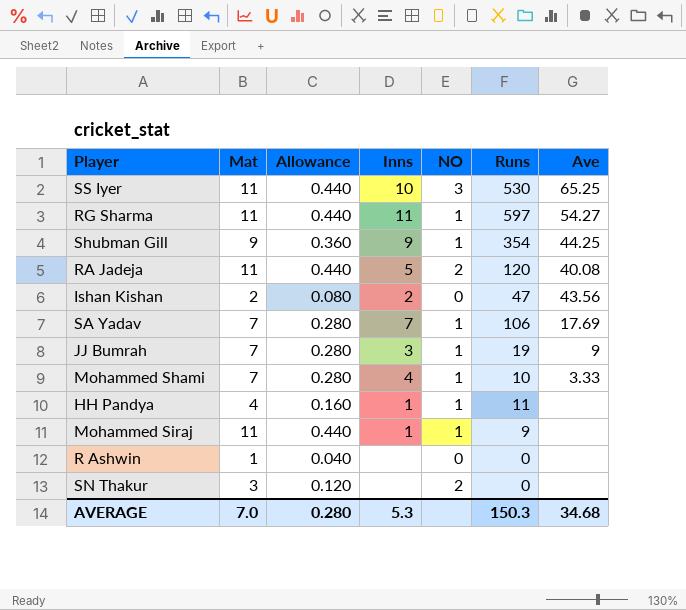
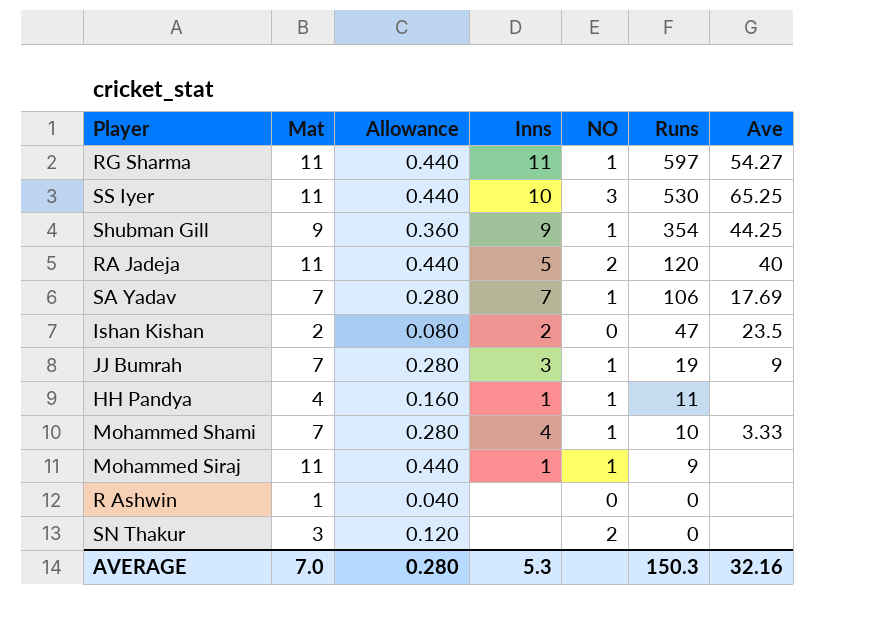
row order: none -> Runs descending
RA Jadeja | Ave: 40.08 -> 40
Ishan Kishan | Ave: 43.56 -> 23.5
AVERAGE | Ave: 34.68 -> 32.16

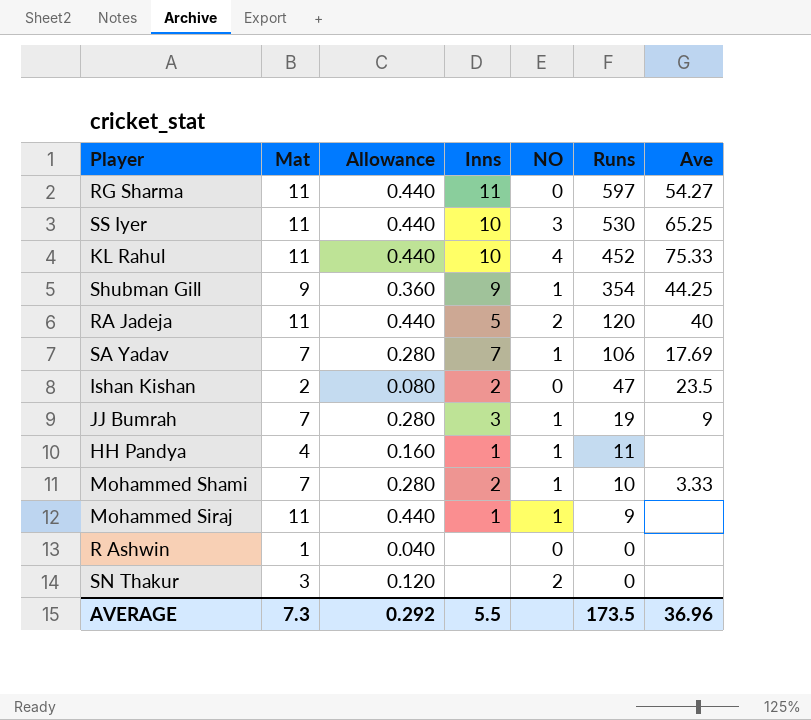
RG Sharma | NO: 1 -> 0
row KL Rahul: none -> 11 | 0.440 | 10 | 4 | 452 | 75.33
Mohammed Shami | Inns: 4 -> 2
AVERAGE | Mat: 7.0 -> 7.3
AVERAGE | Allowance: 0.280 -> 0.292
AVERAGE | Inns: 5.3 -> 5.5
AVERAGE | Runs: 150.3 -> 173.5
AVERAGE | Ave: 32.16 -> 36.96

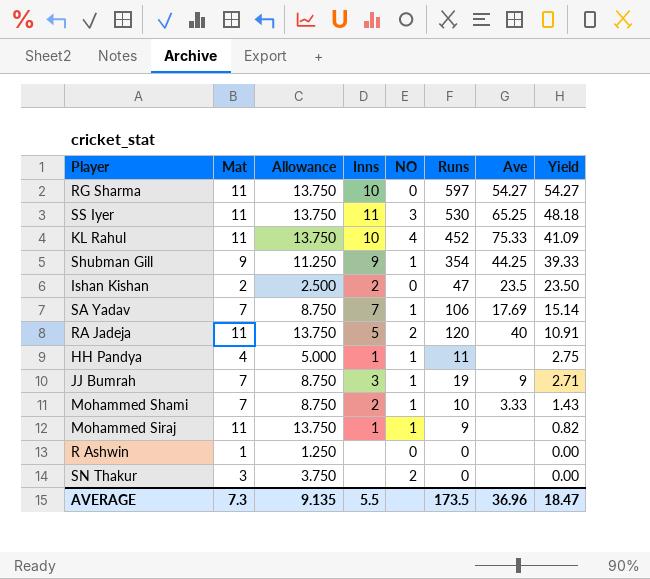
row order: Runs descending -> Yield descending
column Allowance | formula: [Mat] * 0.04 -> [Mat] * 1.25
column Yield | formula: none -> [Runs] / [Mat]
RG Sharma | Inns: 11 -> 10
SS Iyer | Inns: 10 -> 11
AVERAGE | Allowance: 0.292 -> 9.135

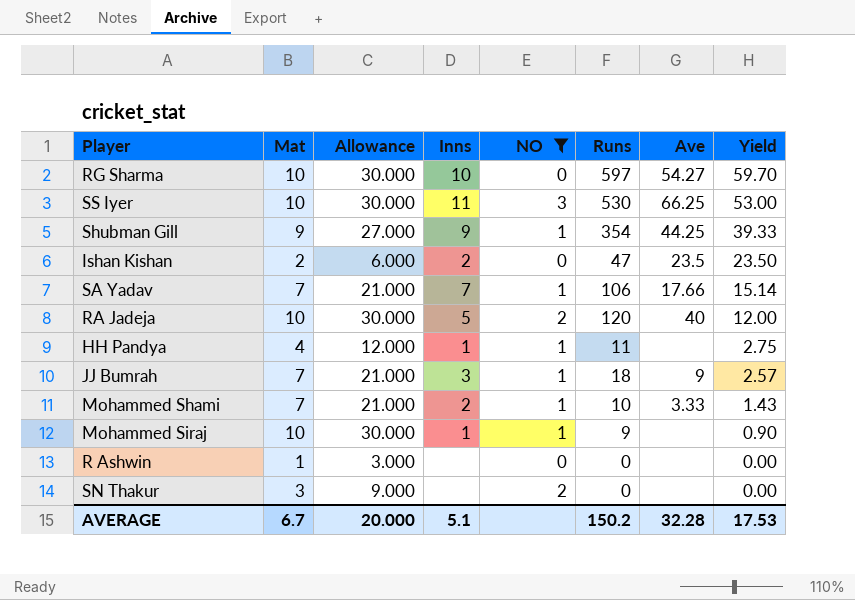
filter: none -> NO != 4
column Allowance | formula: [Mat] * 1.25 -> [Mat] * 3
RG Sharma | Mat: 11 -> 10
RG Sharma | Yield: 54.27 -> 59.70
SS Iyer | Mat: 11 -> 10
SS Iyer | Ave: 65.25 -> 66.25
SS Iyer | Yield: 48.18 -> 53.00
SA Yadav | Ave: 17.69 -> 17.66
RA Jadeja | Mat: 11 -> 10
RA Jadeja | Yield: 10.91 -> 12.00
JJ Bumrah | Runs: 19 -> 18
JJ Bumrah | Yield: 2.71 -> 2.57
Mohammed Siraj | Mat: 11 -> 10
Mohammed Siraj | Yield: 0.82 -> 0.90
AVERAGE | Mat: 7.3 -> 6.7
AVERAGE | Allowance: 9.135 -> 20.000
AVERAGE | Inns: 5.5 -> 5.1
AVERAGE | Runs: 173.5 -> 150.2
AVERAGE | Ave: 36.96 -> 32.28
AVERAGE | Yield: 18.47 -> 17.53

